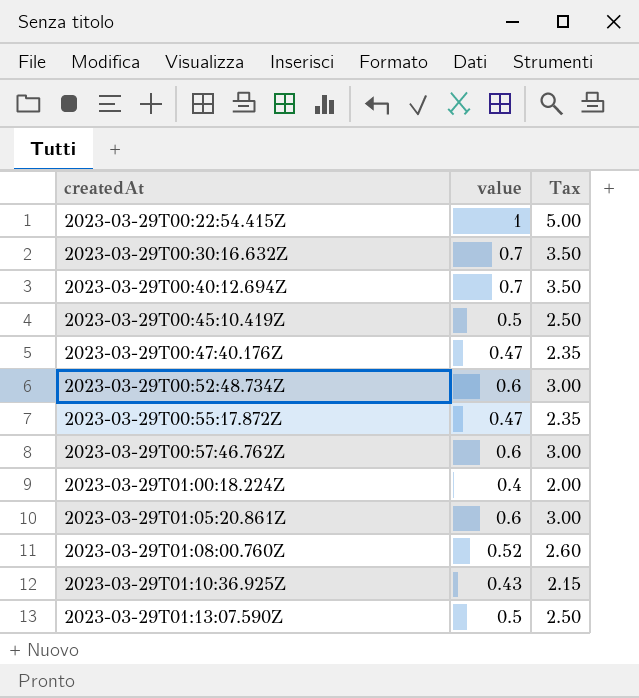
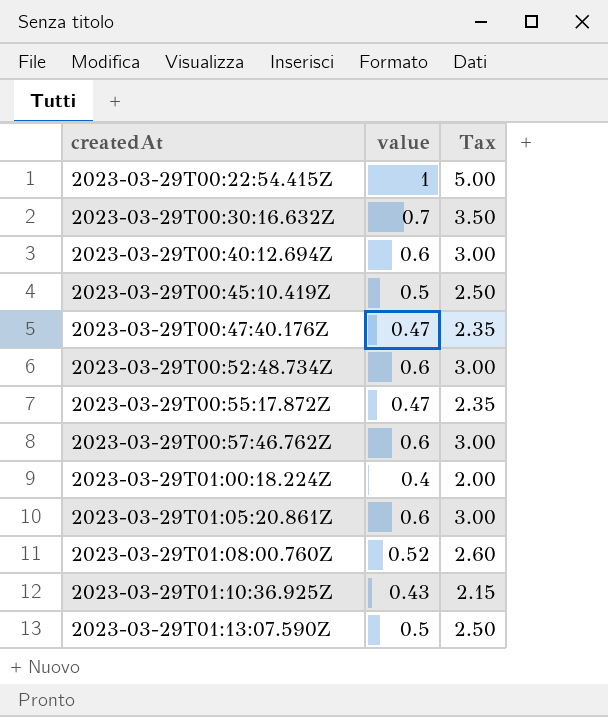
2023-03-29T00:40:12.694Z | value: 0.7 -> 0.6
2023-03-29T00:40:12.694Z | Tax: 3.50 -> 3.00

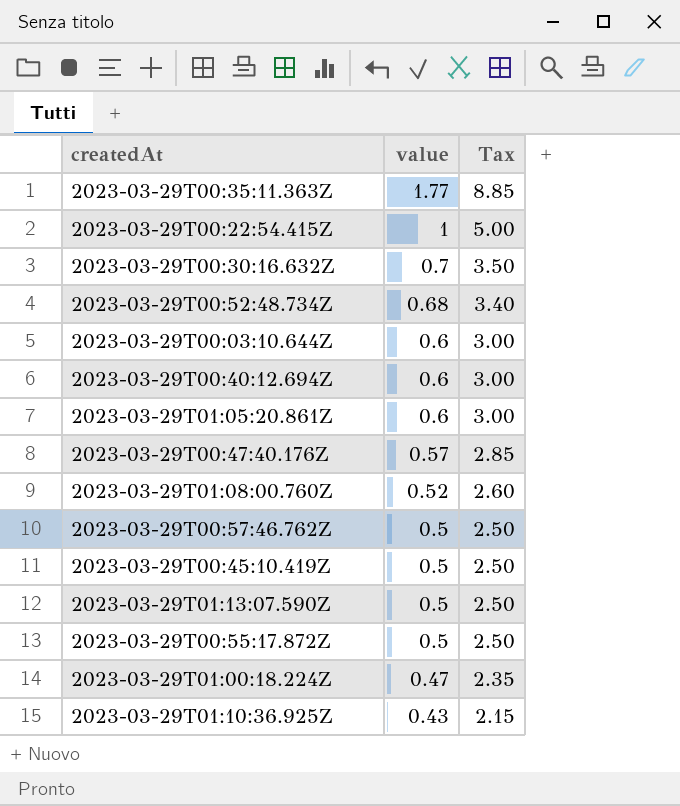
row order: createdAt ascending -> value descending
row 2023-03-29T00:35:11.363Z: none -> 1.77 | 8.85
2023-03-29T00:52:48.734Z | value: 0.6 -> 0.68
2023-03-29T00:52:48.734Z | Tax: 3.00 -> 3.40
row 2023-03-29T00:03:10.644Z: none -> 0.6 | 3.00
2023-03-29T00:47:40.176Z | value: 0.47 -> 0.57
2023-03-29T00:47:40.176Z | Tax: 2.35 -> 2.85
2023-03-29T00:57:46.762Z | value: 0.6 -> 0.5
2023-03-29T00:57:46.762Z | Tax: 3.00 -> 2.50
2023-03-29T00:55:17.872Z | value: 0.47 -> 0.5
2023-03-29T00:55:17.872Z | Tax: 2.35 -> 2.50
2023-03-29T01:00:18.224Z | value: 0.4 -> 0.47
2023-03-29T01:00:18.224Z | Tax: 2.00 -> 2.35

